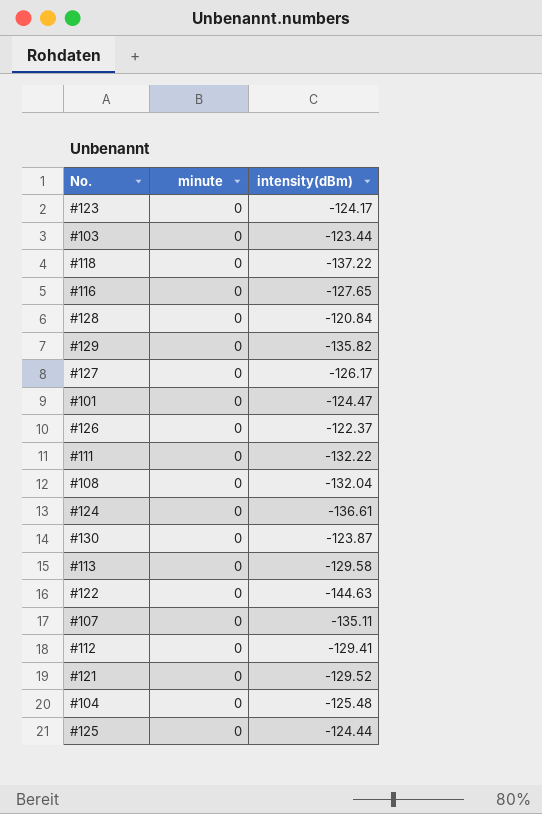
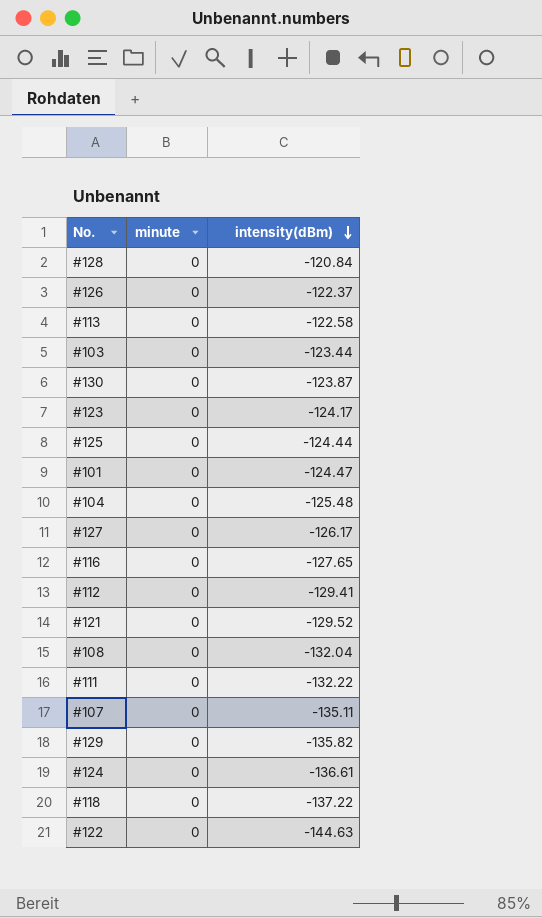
row order: none -> intensity(dBm) descending
#113 | intensity(dBm): -129.58 -> -122.58

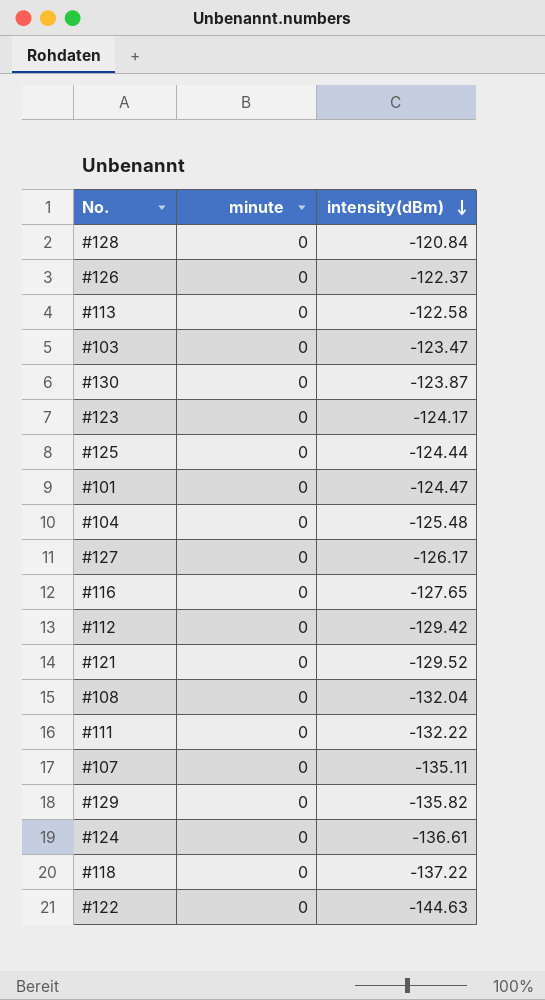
#103 | intensity(dBm): -123.44 -> -123.47
#112 | intensity(dBm): -129.41 -> -129.42

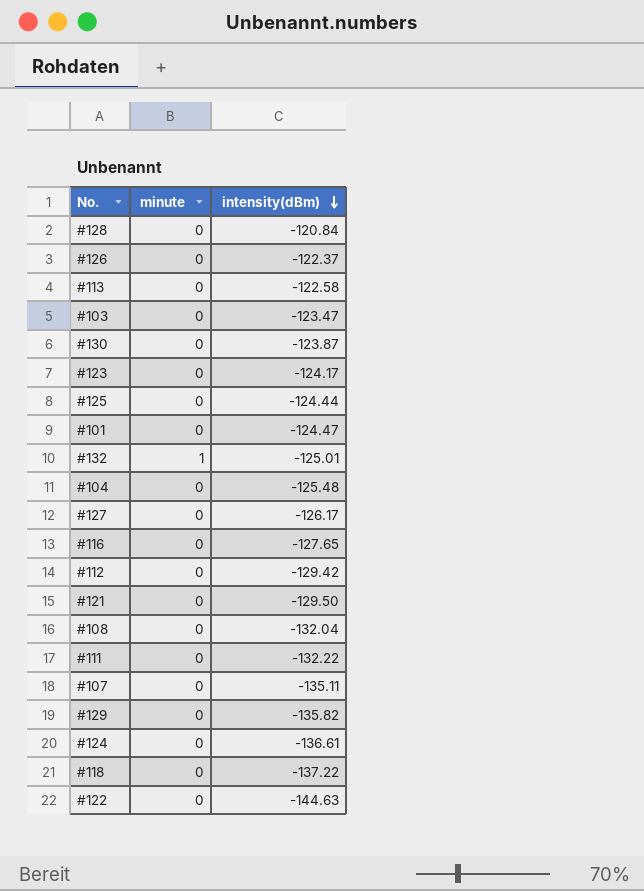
row #132: none -> 1 | -125.01
#121 | intensity(dBm): -129.52 -> -129.50

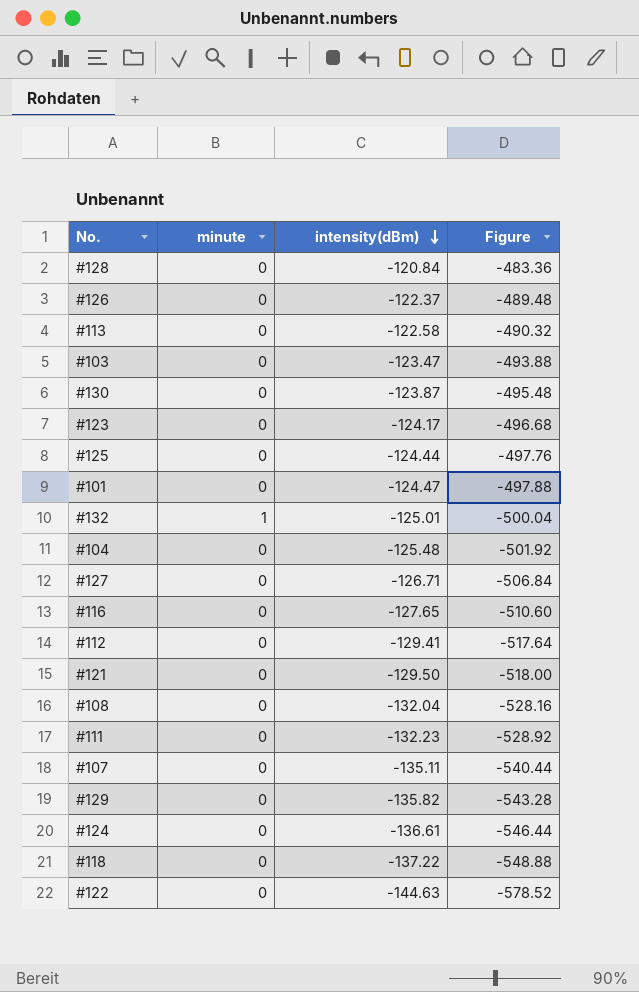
column Figure | formula: none -> [intensity(dBm)] * 4
#127 | intensity(dBm): -126.17 -> -126.71
#112 | intensity(dBm): -129.42 -> -129.41
#111 | intensity(dBm): -132.22 -> -132.23

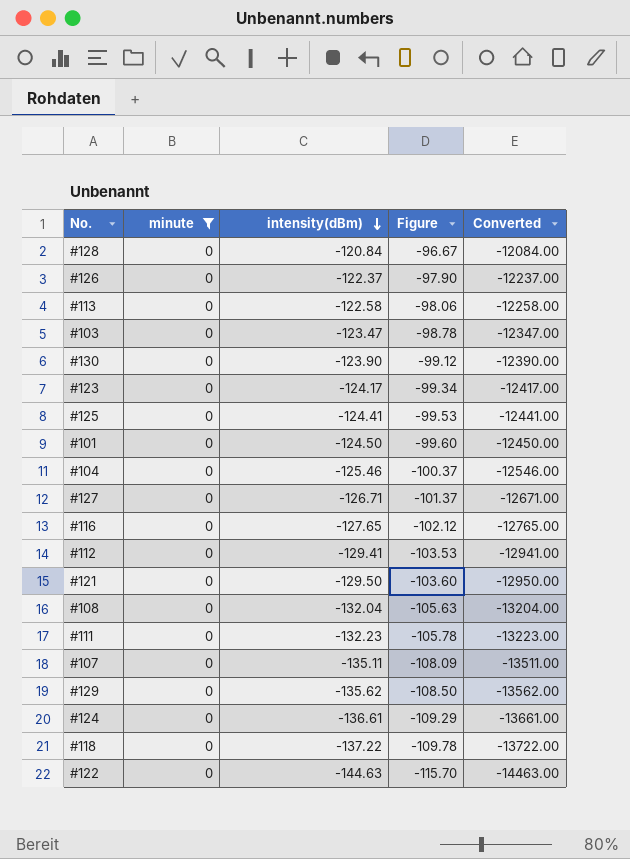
filter: none -> minute = 0
column Figure | formula: [intensity(dBm)] * 4 -> [intensity(dBm)] * 0.8
column Converted | formula: none -> [intensity(dBm)] * 100
#130 | intensity(dBm): -123.87 -> -123.90
#125 | intensity(dBm): -124.44 -> -124.41
#101 | intensity(dBm): -124.47 -> -124.50
#104 | intensity(dBm): -125.48 -> -125.46
#129 | intensity(dBm): -135.82 -> -135.62

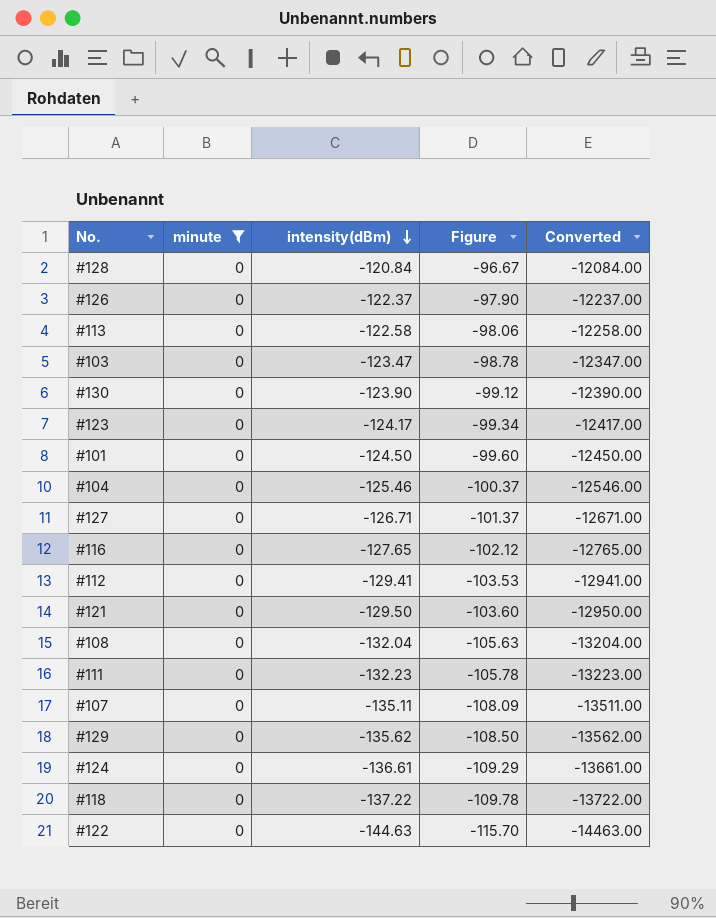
row #125: 0 | -124.41 | -99.53 | -12441.00 -> none

